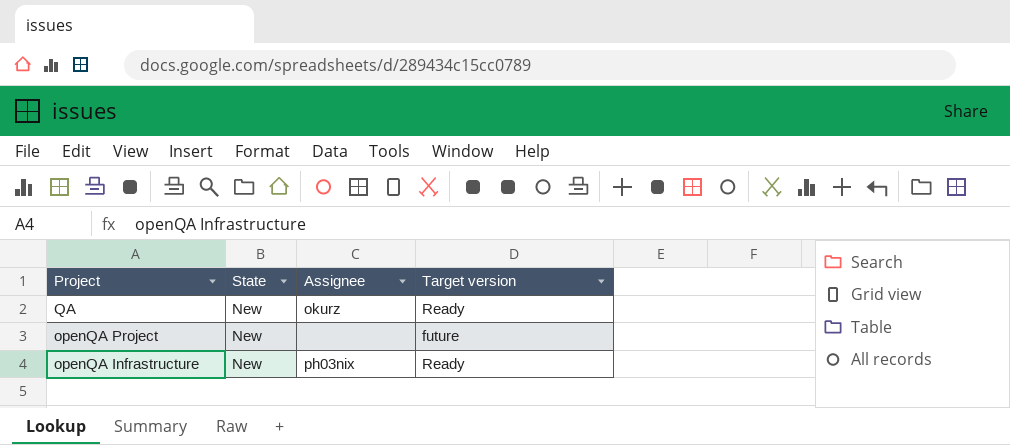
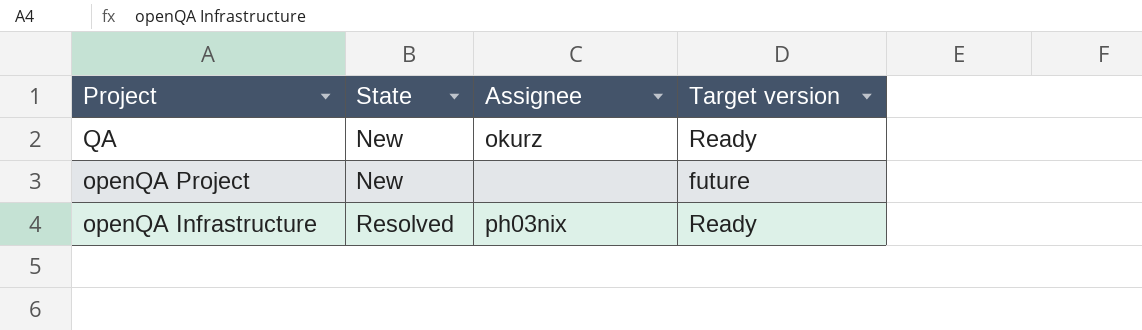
openQA Infrastructure | State: New -> Resolved

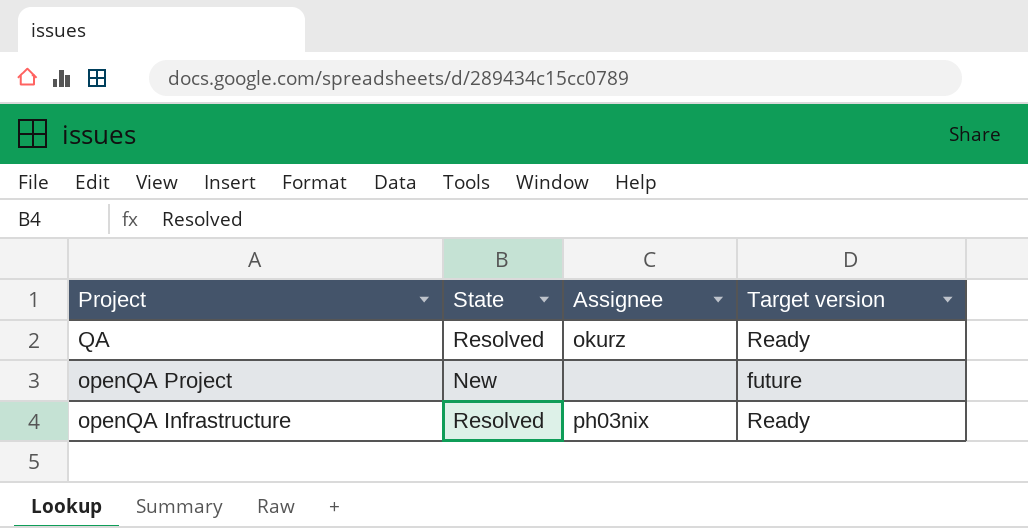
QA | State: New -> Resolved

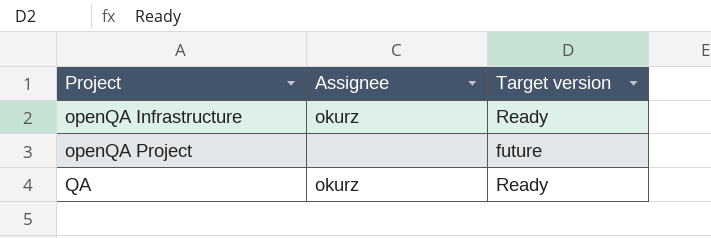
row order: Project descending -> Project ascending
column State | position: 2 -> none
openQA Infrastructure | Assignee: ph03nix -> okurz

